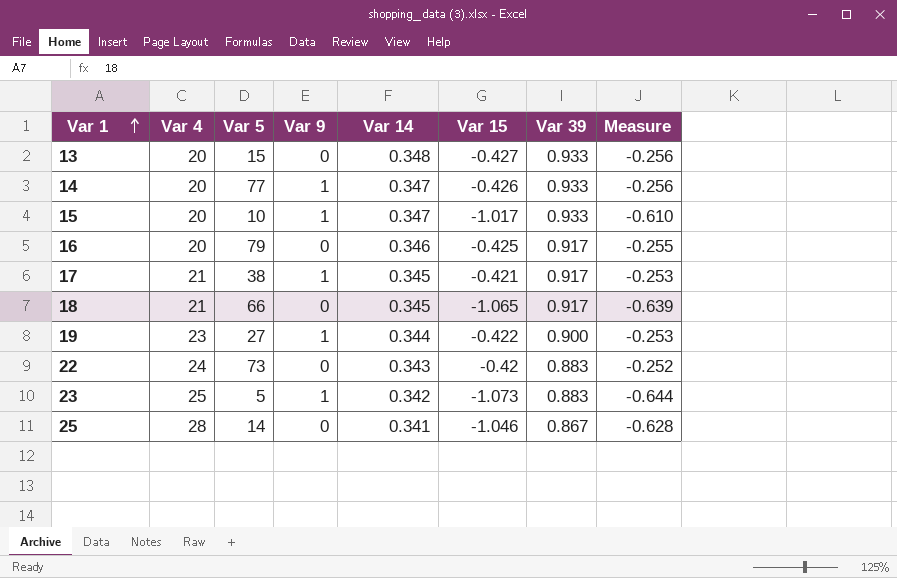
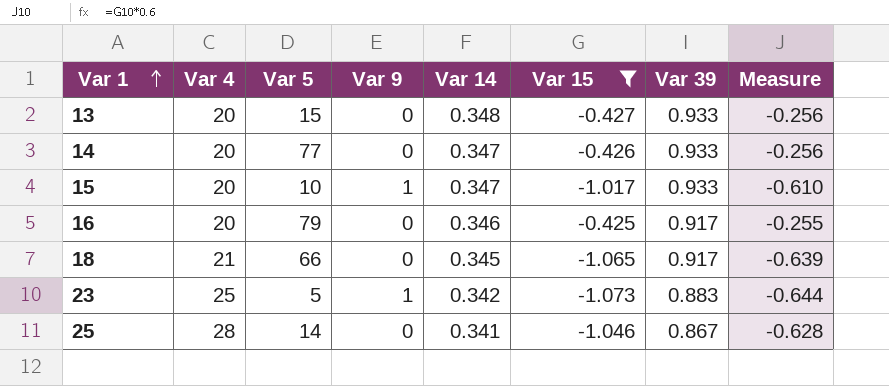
filter: none -> Var 15 <= -0.425
14 | Var 9: 1 -> 0

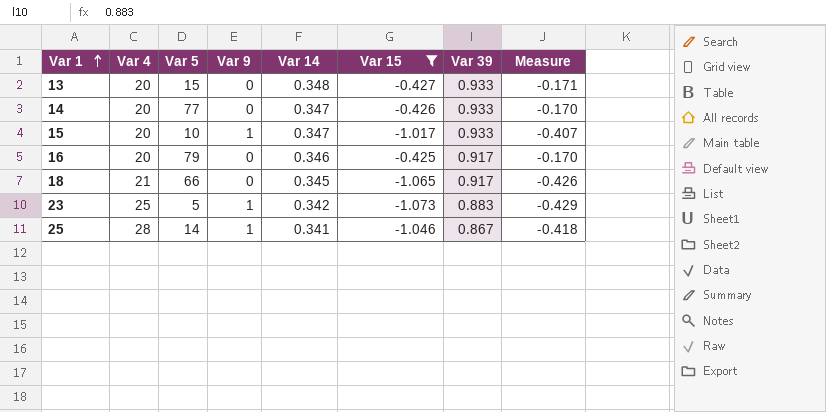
column Measure | formula: [Var 15] * 0.6 -> [Var 15] * 0.4
25 | Var 9: 0 -> 1

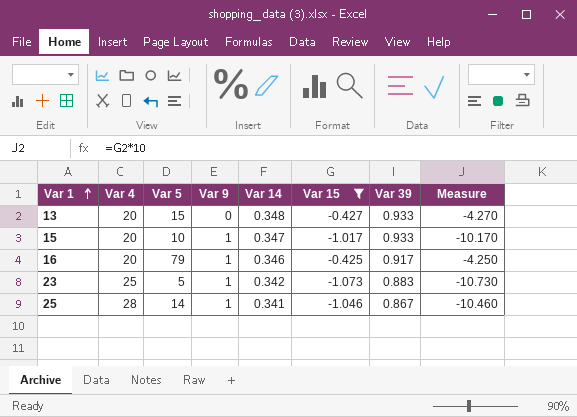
column Measure | formula: [Var 15] * 0.4 -> [Var 15] * 10
row 14: 20 | 77 | 0 | 0.347 | -0.426 | 0.933 | -0.170 -> none
row 18: 21 | 66 | 0 | 0.345 | -1.065 | 0.917 | -0.426 -> none
16 | Var 9: 0 -> 1

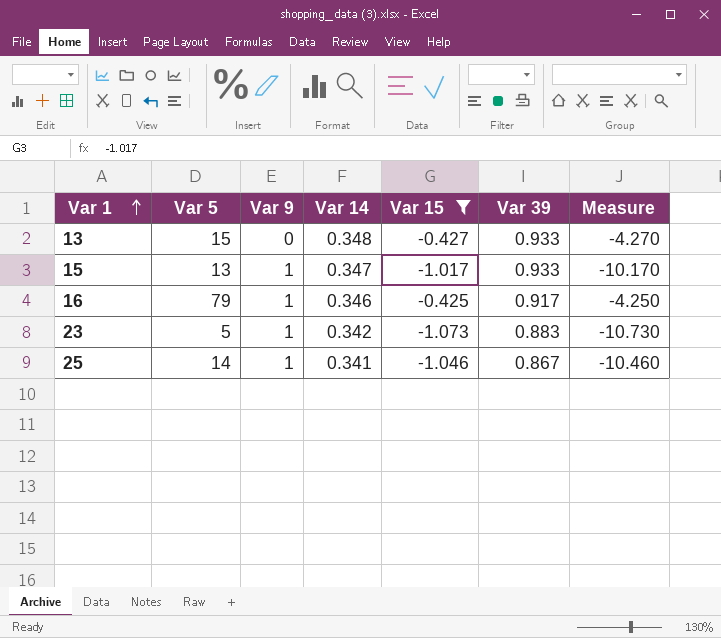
column Var 4 | position: 2 -> none
15 | Var 5: 10 -> 13

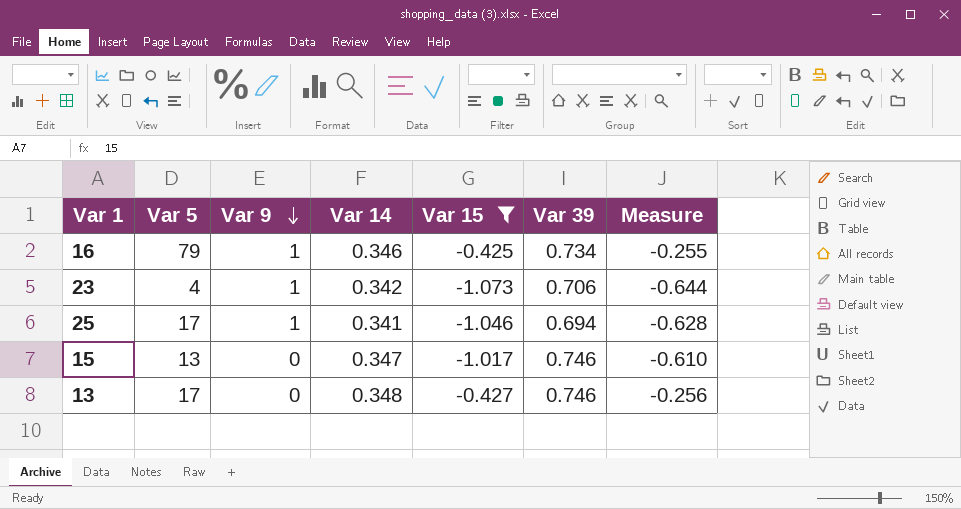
row order: Var 1 ascending -> Var 9 descending
column Measure | formula: [Var 15] * 10 -> [Var 15] * 0.6
16 | Var 39: 0.917 -> 0.734
23 | Var 5: 5 -> 4
23 | Var 39: 0.883 -> 0.706
25 | Var 5: 14 -> 17
25 | Var 39: 0.867 -> 0.694
15 | Var 9: 1 -> 0
15 | Var 39: 0.933 -> 0.746
13 | Var 5: 15 -> 17
13 | Var 39: 0.933 -> 0.746

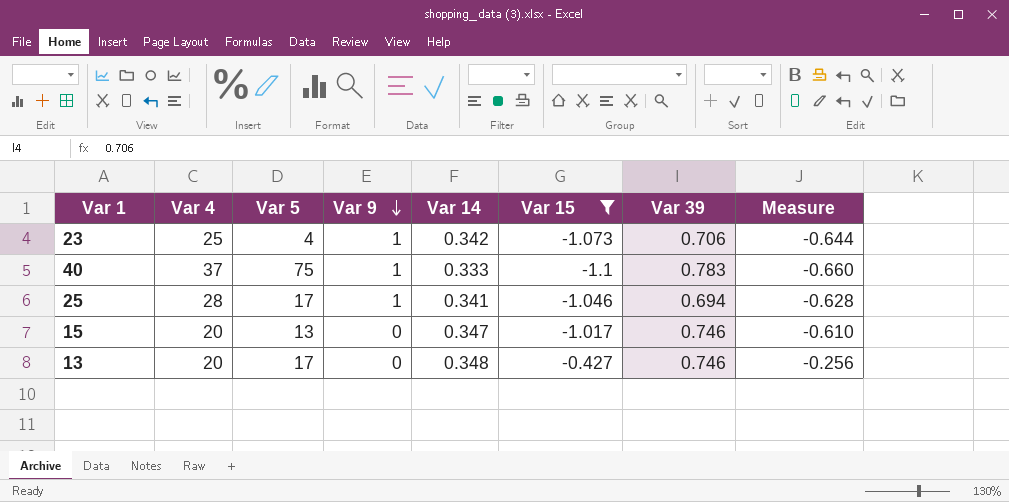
column Var 4 | position: none -> 2
row 16: 79 | 1 | 0.346 | -0.425 | 0.734 | -0.255 -> none
row 40: none -> 37 | 75 | 1 | 0.333 | -1.1 | 0.783 | -0.660

